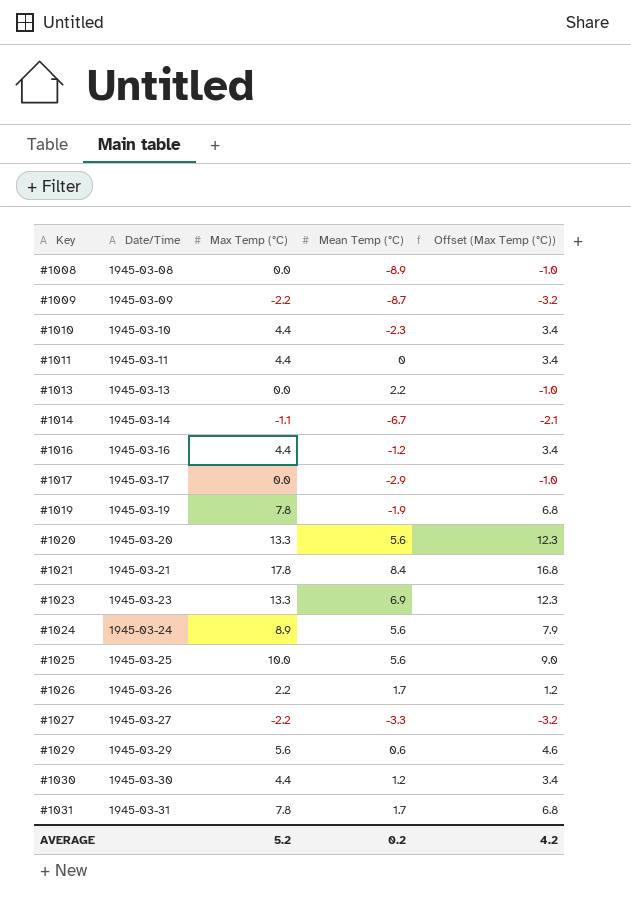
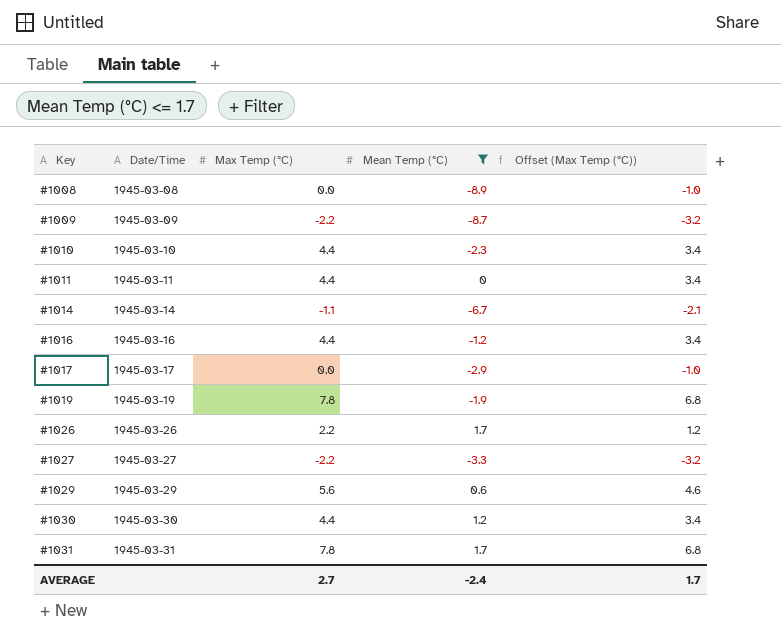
filter: none -> Mean Temp (°C) <= 1.7
AVERAGE | Max Temp (°C): 5.2 -> 2.7
AVERAGE | Mean Temp (°C): 0.2 -> -2.4
AVERAGE | Offset (Max Temp (°C)): 4.2 -> 1.7

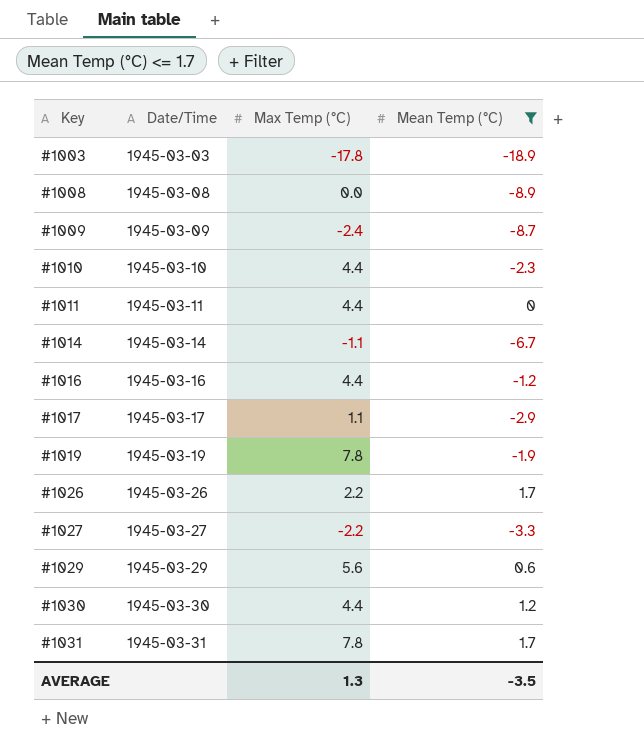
column Offset (Max Temp (°C)) | formula: [Max Temp (°C)] - 1 -> none
row #1003: none -> 1945-03-03 | -17.8 | -18.9
#1009 | Max Temp (°C): -2.2 -> -2.4
#1017 | Max Temp (°C): 0.0 -> 1.1
AVERAGE | Max Temp (°C): 2.7 -> 1.3
AVERAGE | Mean Temp (°C): -2.4 -> -3.5

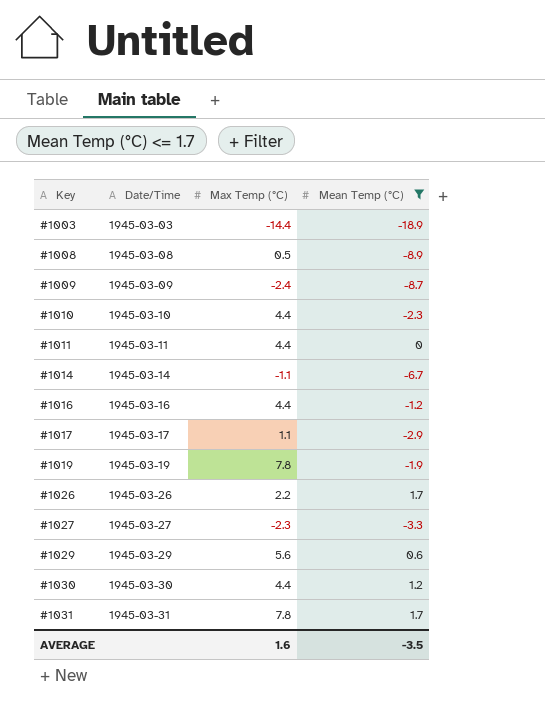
#1003 | Max Temp (°C): -17.8 -> -14.4
#1008 | Max Temp (°C): 0.0 -> 0.5
#1027 | Max Temp (°C): -2.2 -> -2.3
AVERAGE | Max Temp (°C): 1.3 -> 1.6

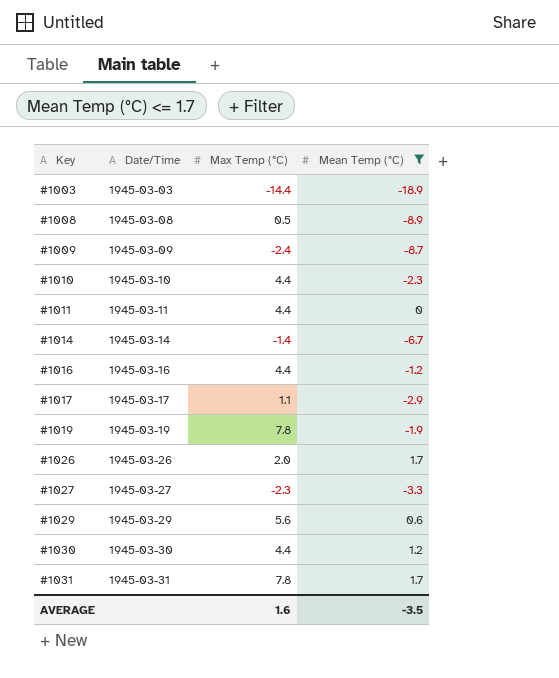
#1014 | Max Temp (°C): -1.1 -> -1.4
#1026 | Max Temp (°C): 2.2 -> 2.0

